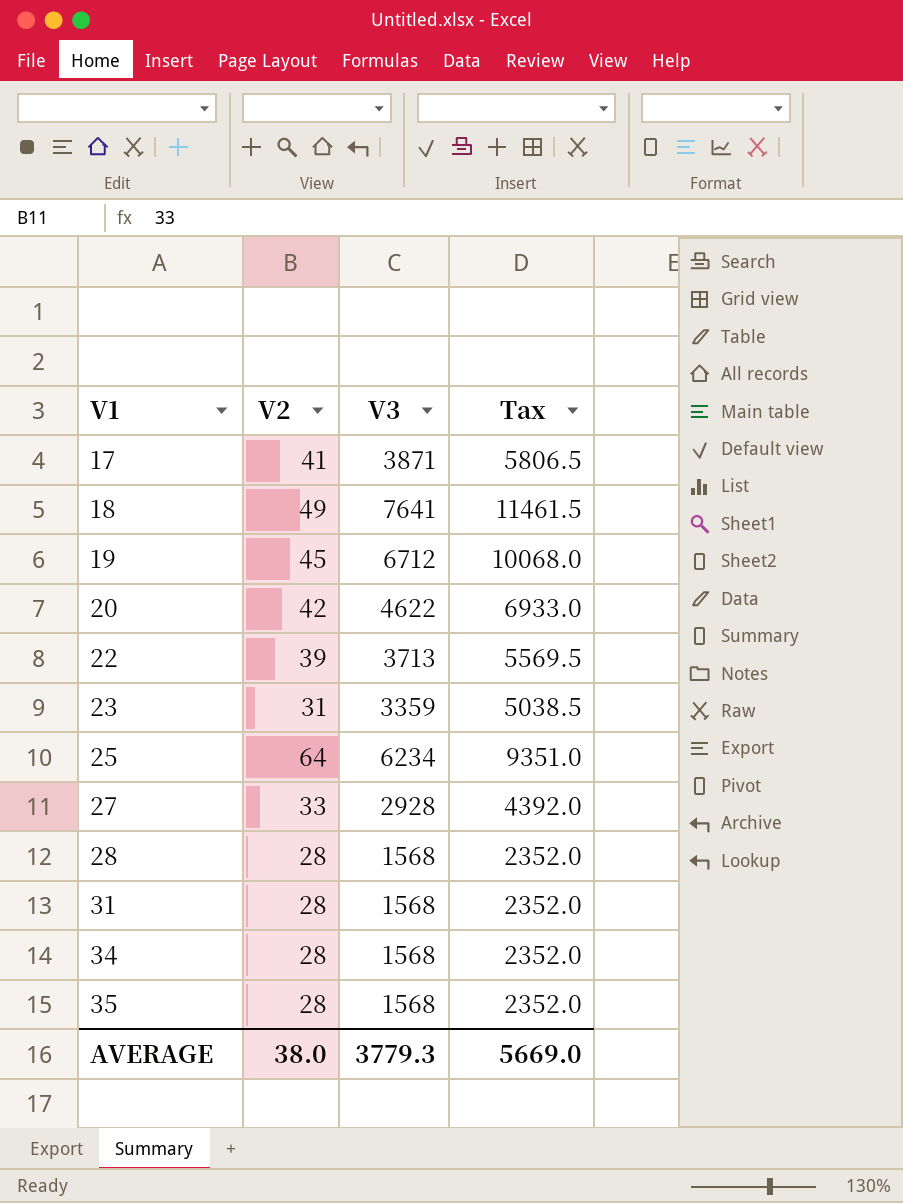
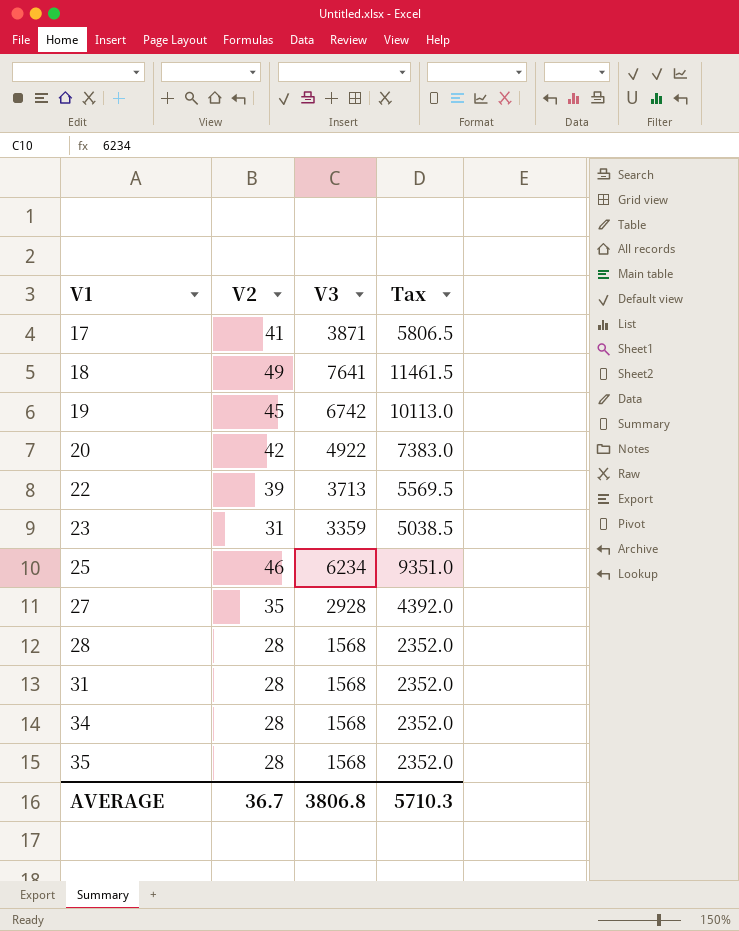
19 | V3: 6712 -> 6742
19 | Tax: 10068.0 -> 10113.0
20 | V3: 4622 -> 4922
20 | Tax: 6933.0 -> 7383.0
25 | V2: 64 -> 46
27 | V2: 33 -> 35
AVERAGE | V2: 38.0 -> 36.7
AVERAGE | V3: 3779.3 -> 3806.8
AVERAGE | Tax: 5669.0 -> 5710.3

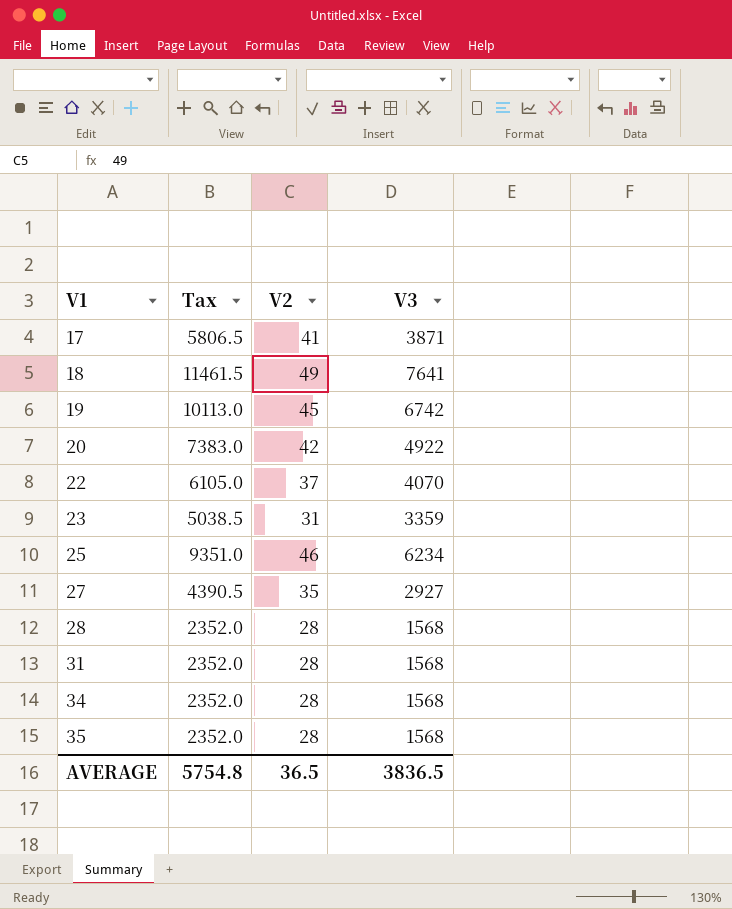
column Tax | position: 4 -> 2
22 | Tax: 5569.5 -> 6105.0
22 | V2: 39 -> 37
22 | V3: 3713 -> 4070
27 | Tax: 4392.0 -> 4390.5
27 | V3: 2928 -> 2927
AVERAGE | Tax: 5710.3 -> 5754.8
AVERAGE | V2: 36.7 -> 36.5
AVERAGE | V3: 3806.8 -> 3836.5

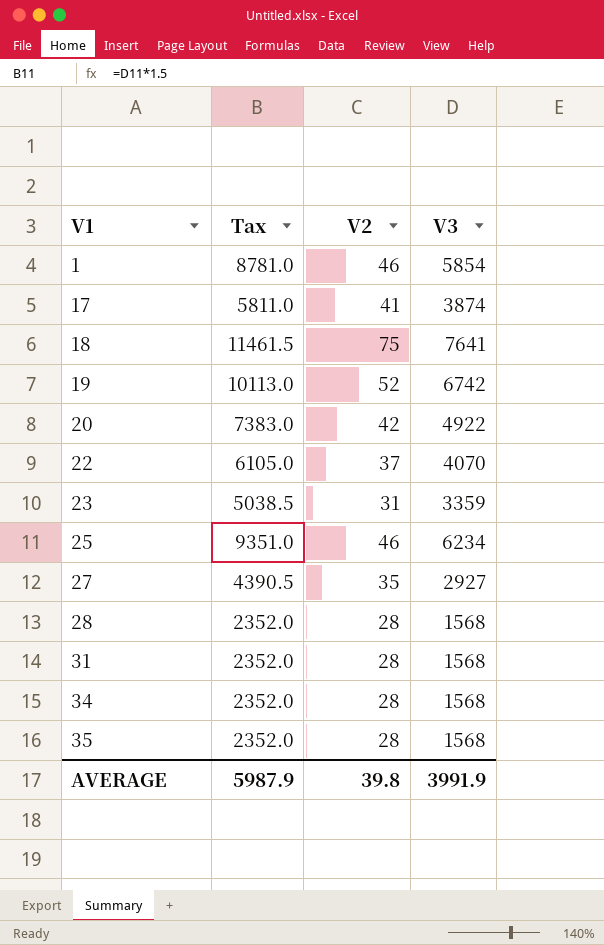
row 1: none -> 8781.0 | 46 | 5854
17 | Tax: 5806.5 -> 5811.0
17 | V3: 3871 -> 3874
18 | V2: 49 -> 75
19 | V2: 45 -> 52
AVERAGE | Tax: 5754.8 -> 5987.9
AVERAGE | V2: 36.5 -> 39.8
AVERAGE | V3: 3836.5 -> 3991.9

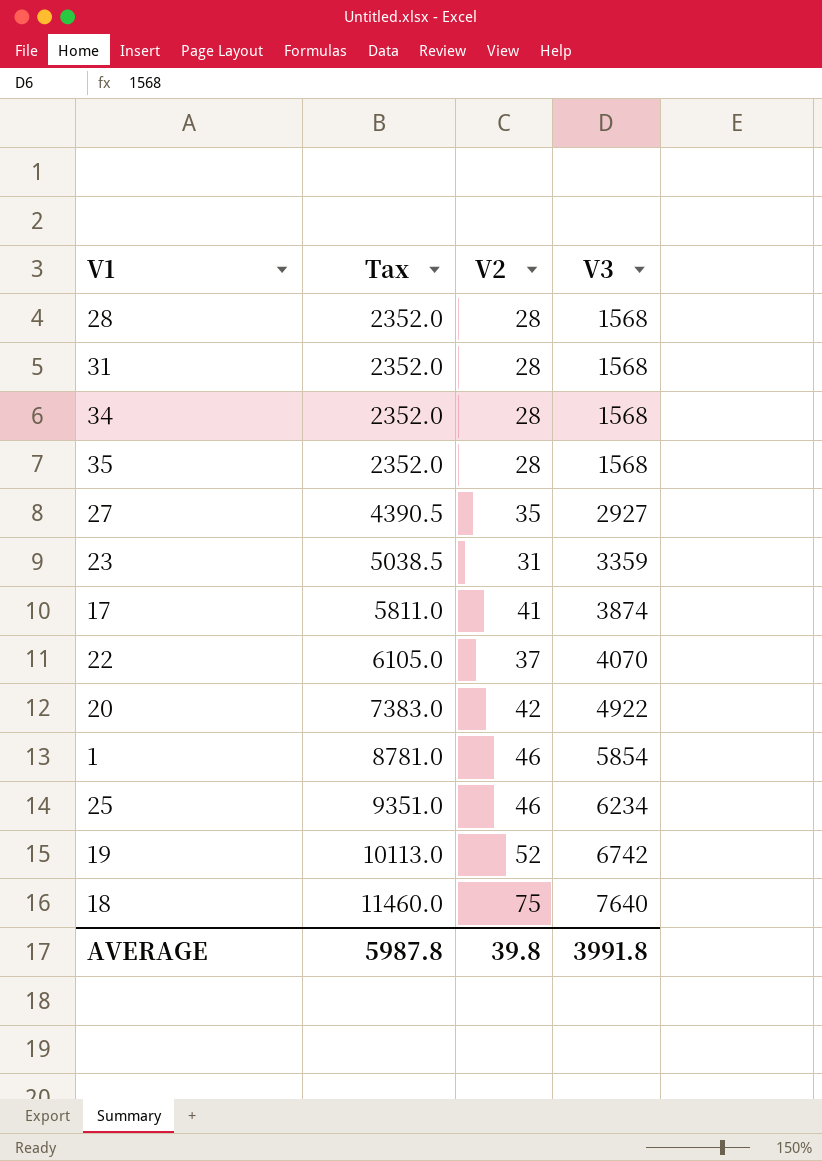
row order: V1 ascending -> Tax ascending
18 | Tax: 11461.5 -> 11460.0
18 | V3: 7641 -> 7640
AVERAGE | Tax: 5987.9 -> 5987.8
AVERAGE | V3: 3991.9 -> 3991.8

